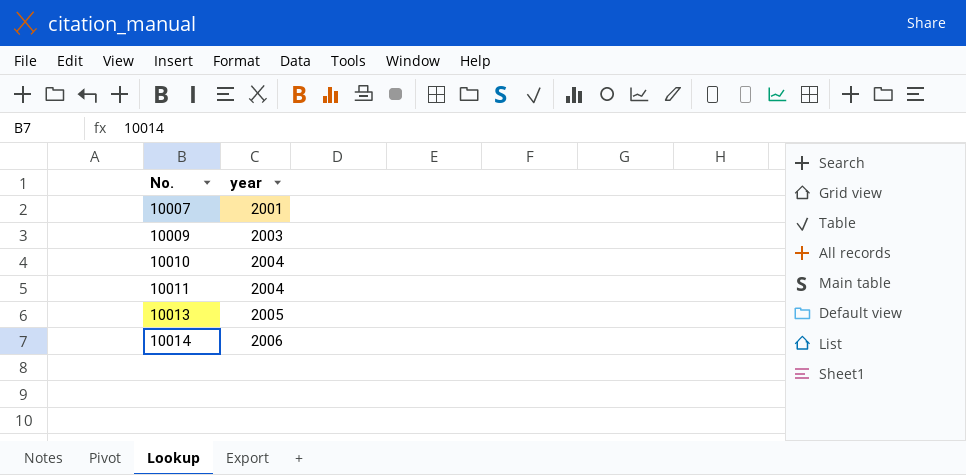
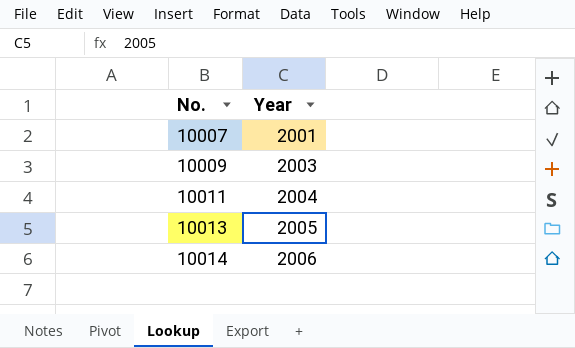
column name: year -> Year
row 10010: 2004 -> none

